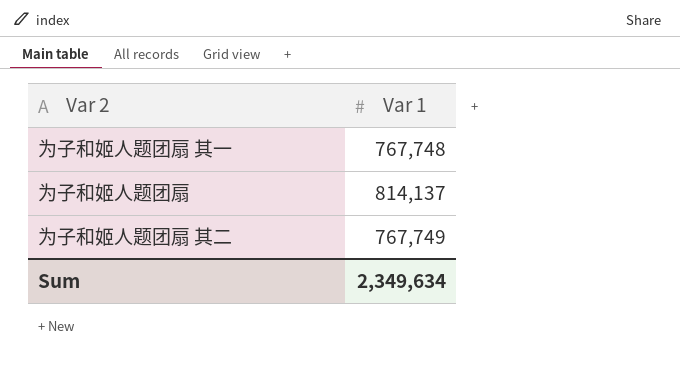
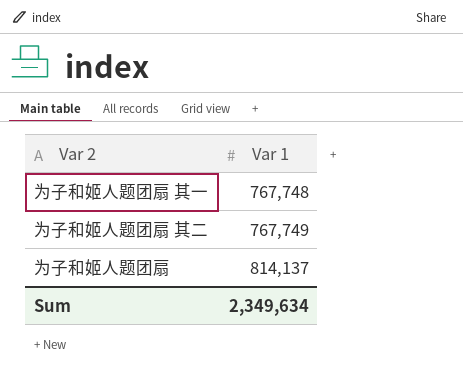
row order: none -> Var 1 ascending

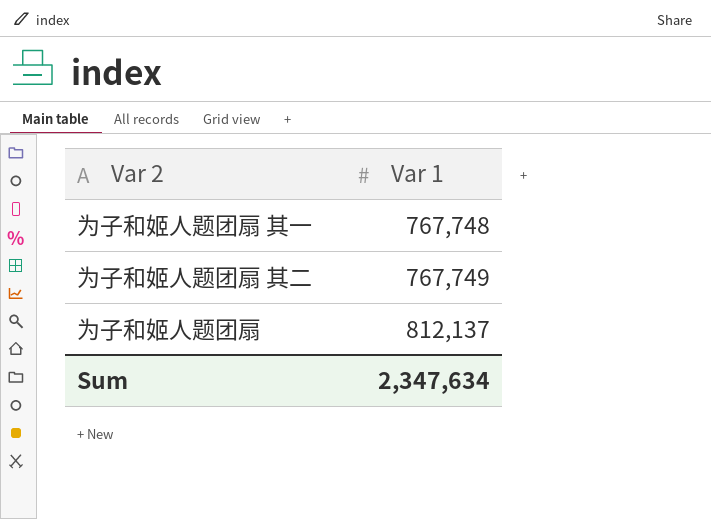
为子和姬人题团扇 | Var 1: 814,137 -> 812,137
Sum | Var 1: 2,349,634 -> 2,347,634

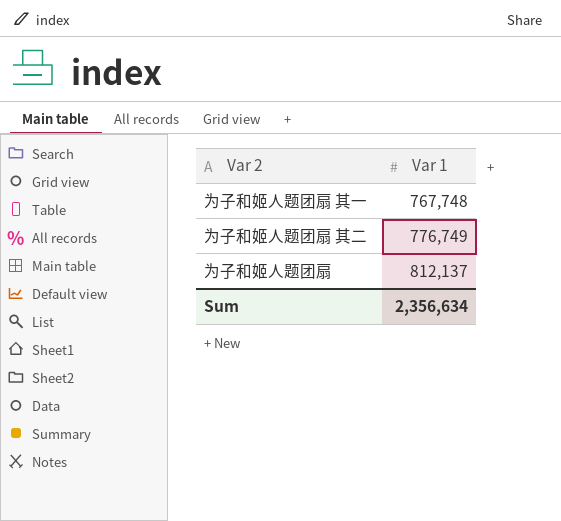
为子和姬人题团扇 其二 | Var 1: 767,749 -> 776,749
Sum | Var 1: 2,347,634 -> 2,356,634

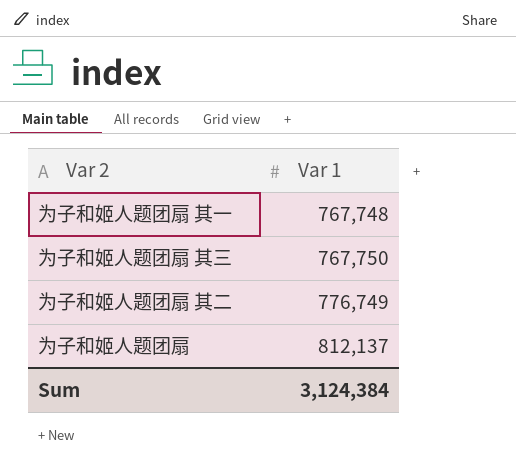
row 为子和姬人题团扇 其三: none -> 767,750
Sum | Var 1: 2,356,634 -> 3,124,384

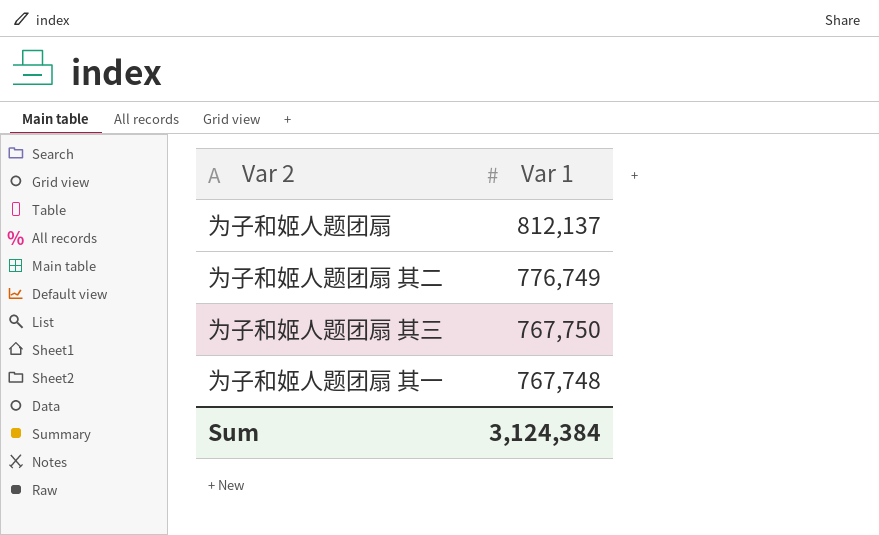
row order: Var 1 ascending -> Var 1 descending

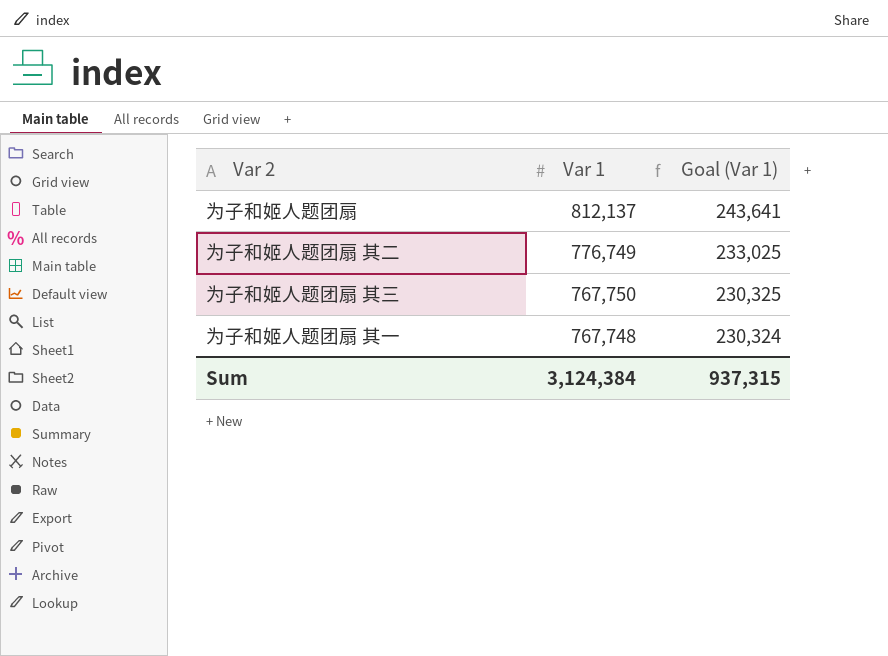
column Goal (Var 1) | formula: none -> [Var 1] * 0.3

